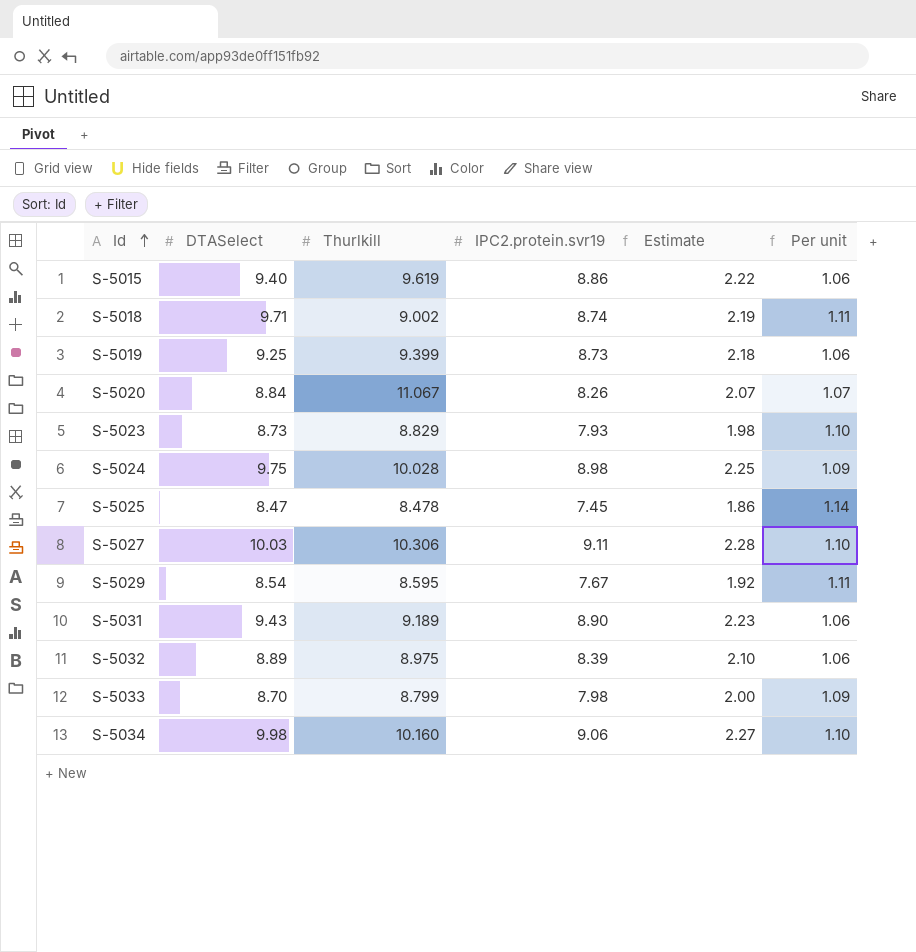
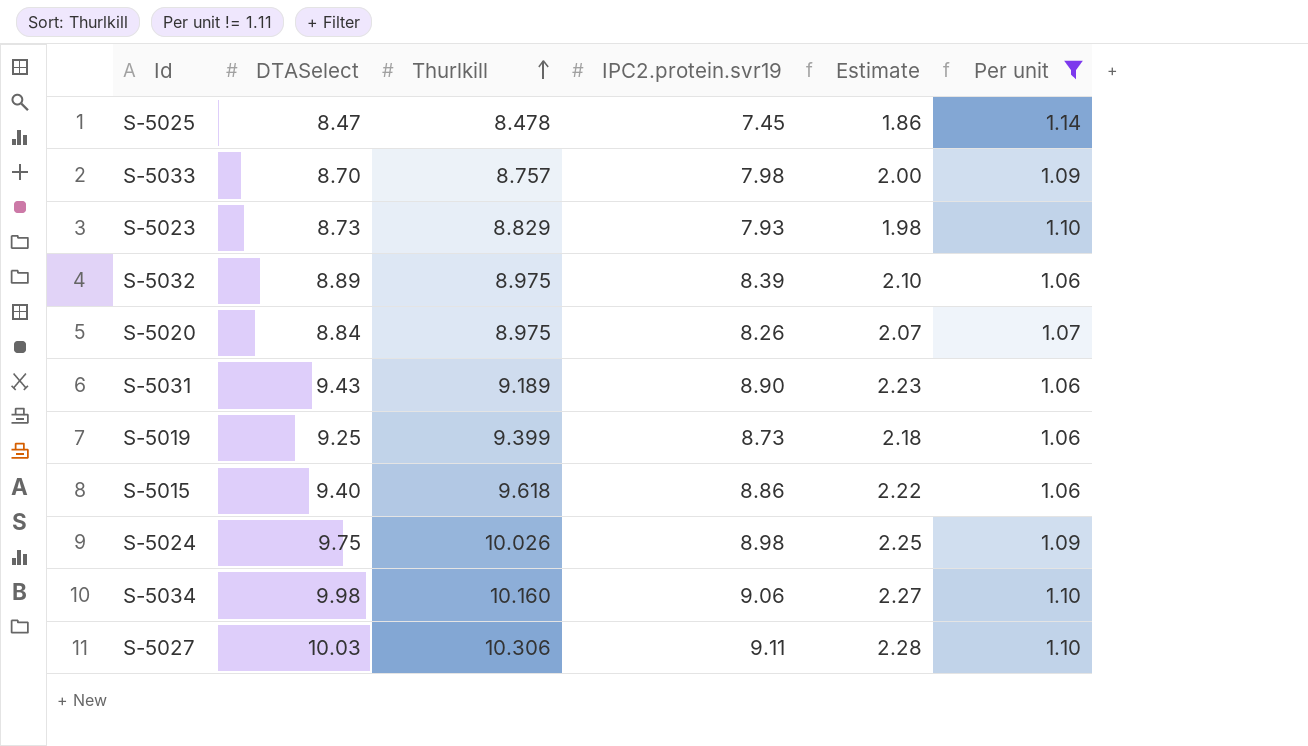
filter: none -> Per unit != 1.11
row order: Id ascending -> Thurlkill ascending
S-5033 | Thurlkill: 8.799 -> 8.757
S-5020 | Thurlkill: 11.067 -> 8.975
S-5015 | Thurlkill: 9.619 -> 9.618
S-5024 | Thurlkill: 10.028 -> 10.026

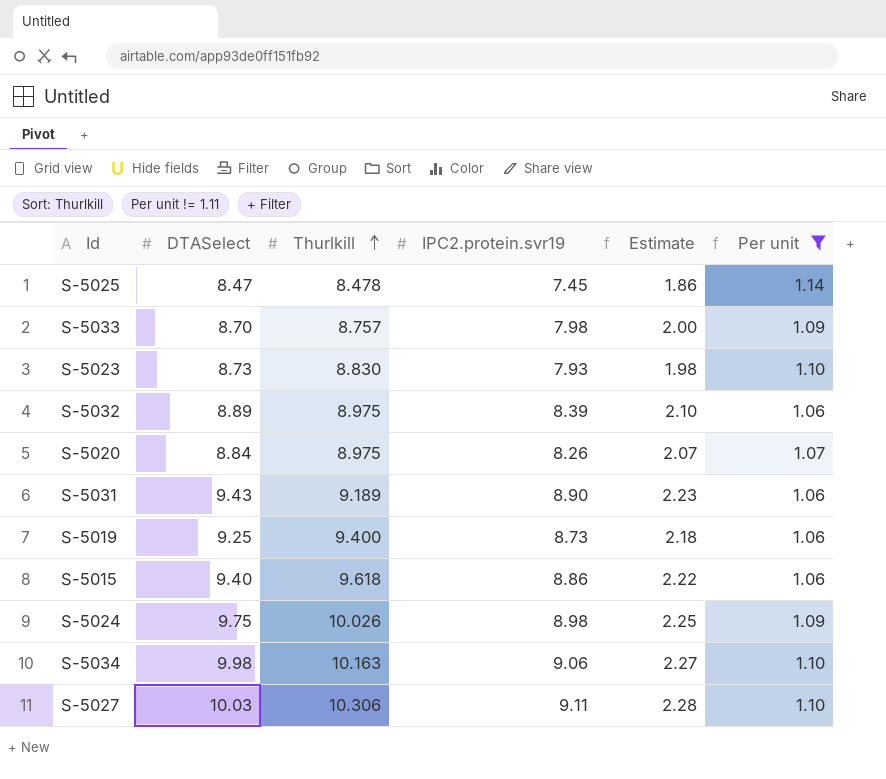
S-5023 | Thurlkill: 8.829 -> 8.830
S-5019 | Thurlkill: 9.399 -> 9.400
S-5034 | Thurlkill: 10.160 -> 10.163

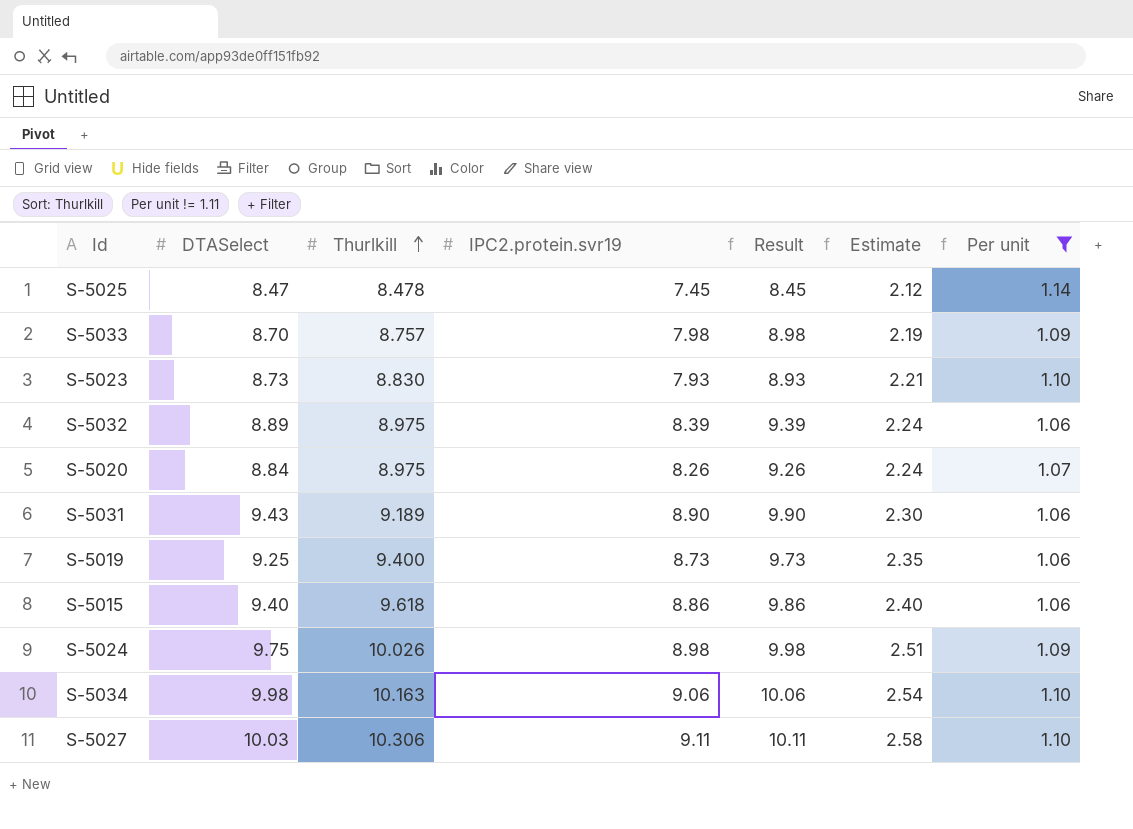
column Result | formula: none -> [IPC2.protein.svr19] + 1
column Estimate | formula: [IPC2.protein.svr19] * 0.25 -> [Thurlkill] * 0.25

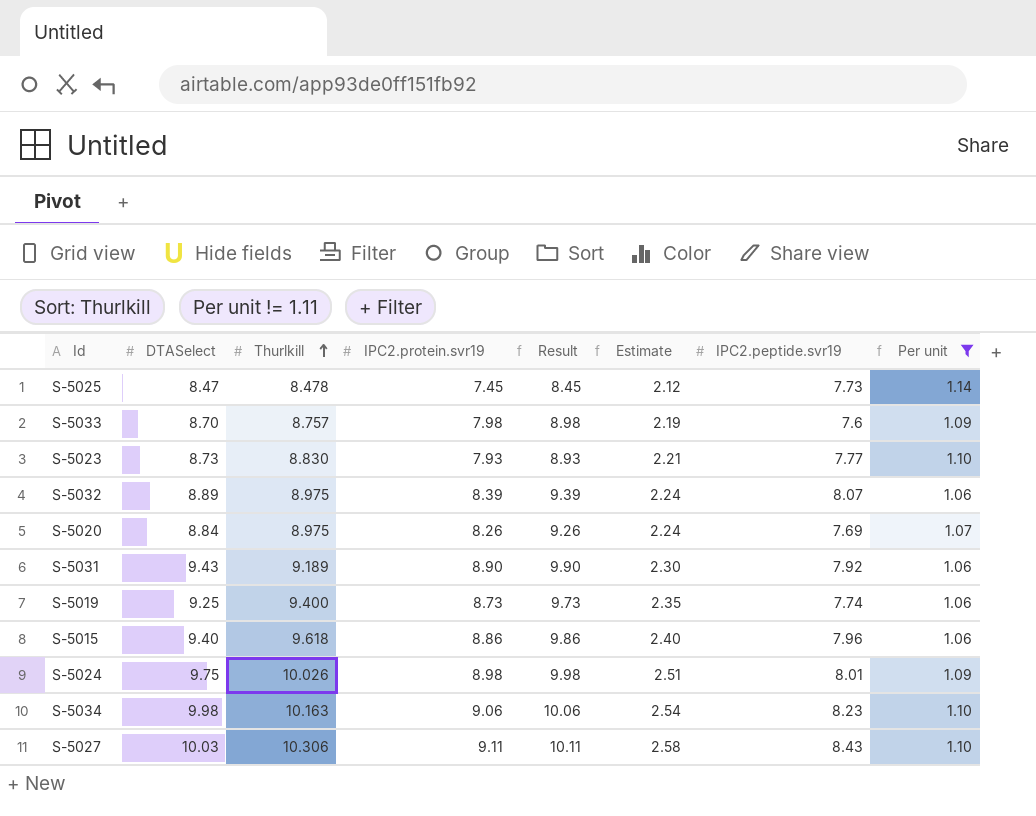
column IPC2.peptide.svr19 | position: none -> 7

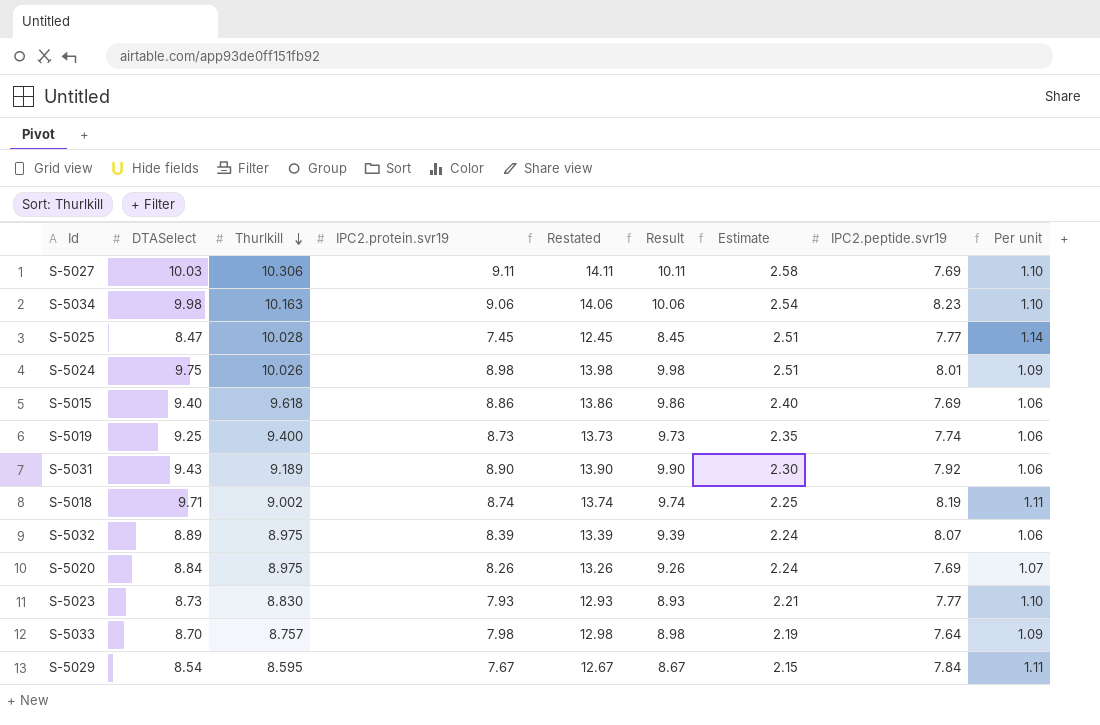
filter: Per unit != 1.11 -> none
row order: Thurlkill ascending -> Thurlkill descending
column Restated | formula: none -> [IPC2.protein.svr19] + 5
S-5027 | IPC2.peptide.svr19: 8.43 -> 7.69
S-5025 | Thurlkill: 8.478 -> 10.028
S-5025 | Estimate: 2.12 -> 2.51
S-5025 | IPC2.peptide.svr19: 7.73 -> 7.77
S-5015 | IPC2.peptide.svr19: 7.96 -> 7.69
S-5033 | IPC2.peptide.svr19: 7.6 -> 7.64

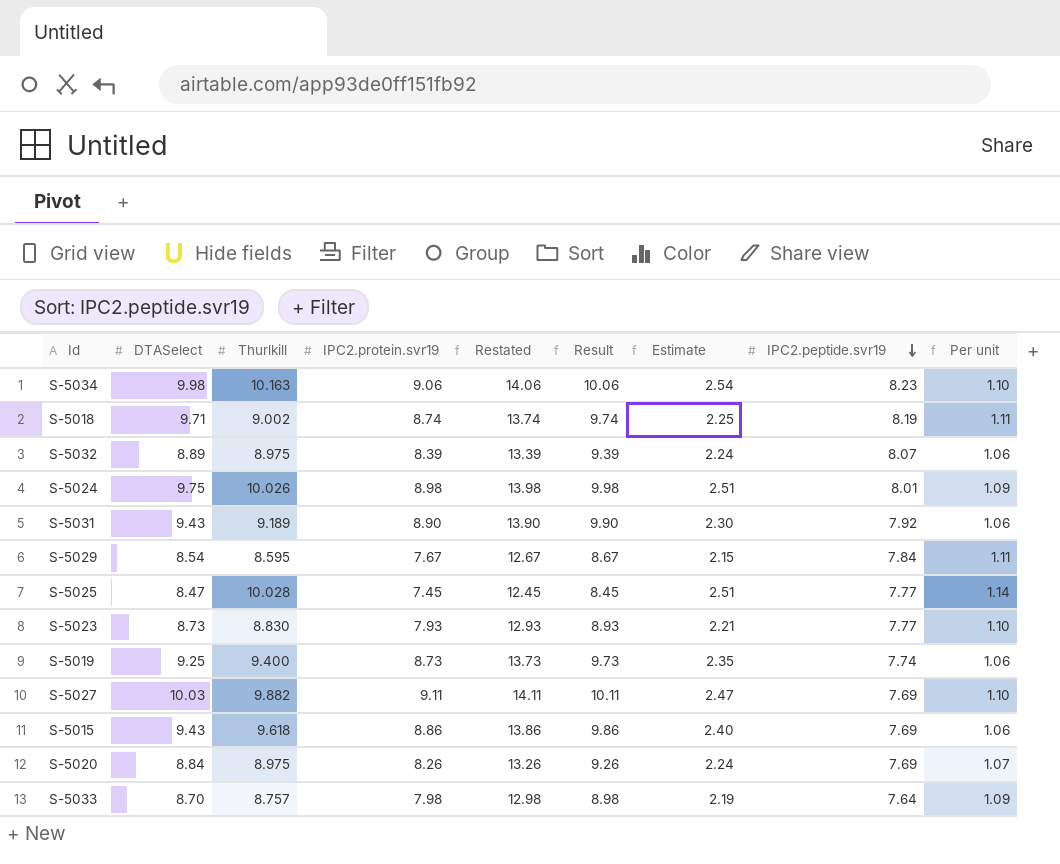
row order: Thurlkill descending -> IPC2.peptide.svr19 descending
S-5027 | Thurlkill: 10.306 -> 9.882
S-5027 | Estimate: 2.58 -> 2.47
S-5015 | DTASelect: 9.40 -> 9.43

